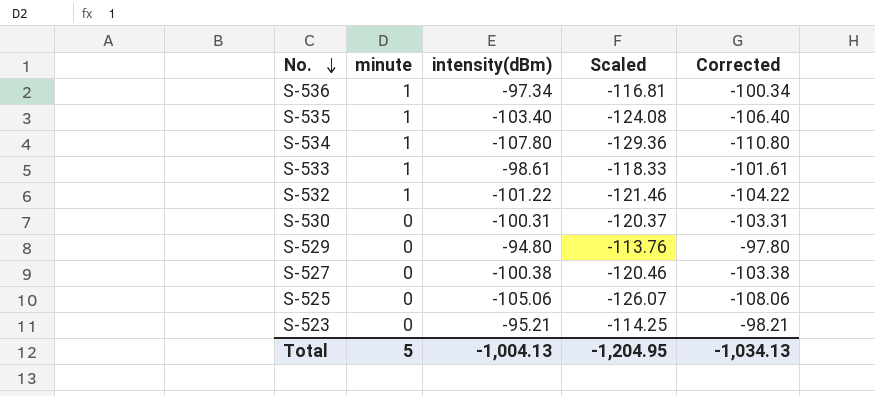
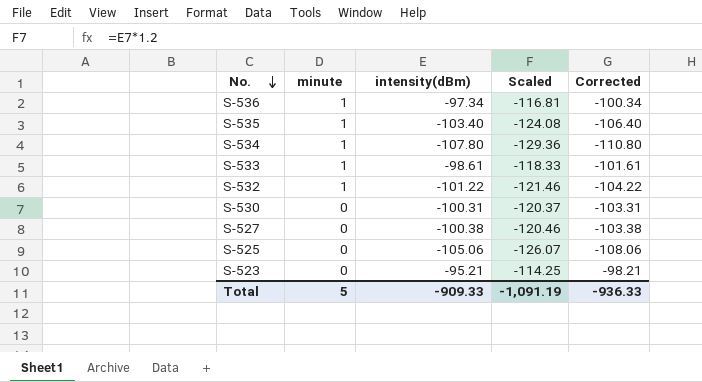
row S-529: 0 | -94.80 | -113.76 | -97.80 -> none
Total | intensity(dBm): -1,004.13 -> -909.33
Total | Scaled: -1,204.95 -> -1,091.19
Total | Corrected: -1,034.13 -> -936.33

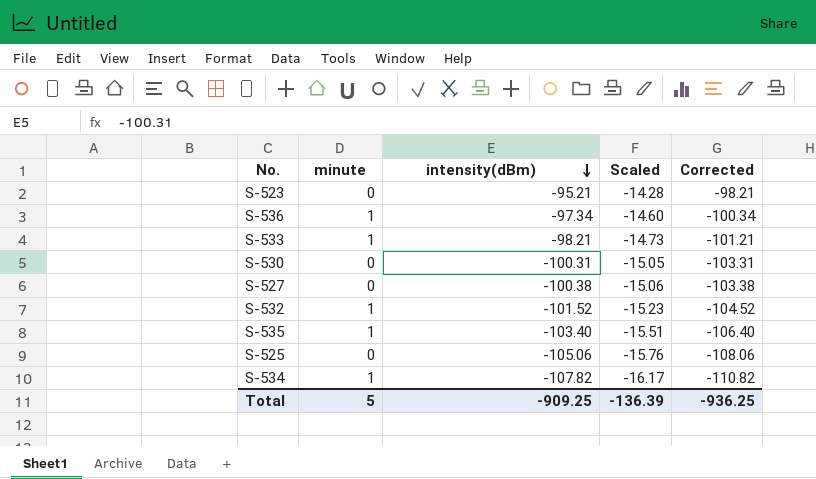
row order: No. descending -> intensity(dBm) descending
column Scaled | formula: [intensity(dBm)] * 1.2 -> [intensity(dBm)] * 0.15
S-533 | intensity(dBm): -98.61 -> -98.21
S-533 | Corrected: -101.61 -> -101.21
S-532 | intensity(dBm): -101.22 -> -101.52
S-532 | Corrected: -104.22 -> -104.52
S-534 | intensity(dBm): -107.80 -> -107.82
S-534 | Corrected: -110.80 -> -110.82
Total | intensity(dBm): -909.33 -> -909.25
Total | Scaled: -1,091.19 -> -136.39
Total | Corrected: -936.33 -> -936.25

